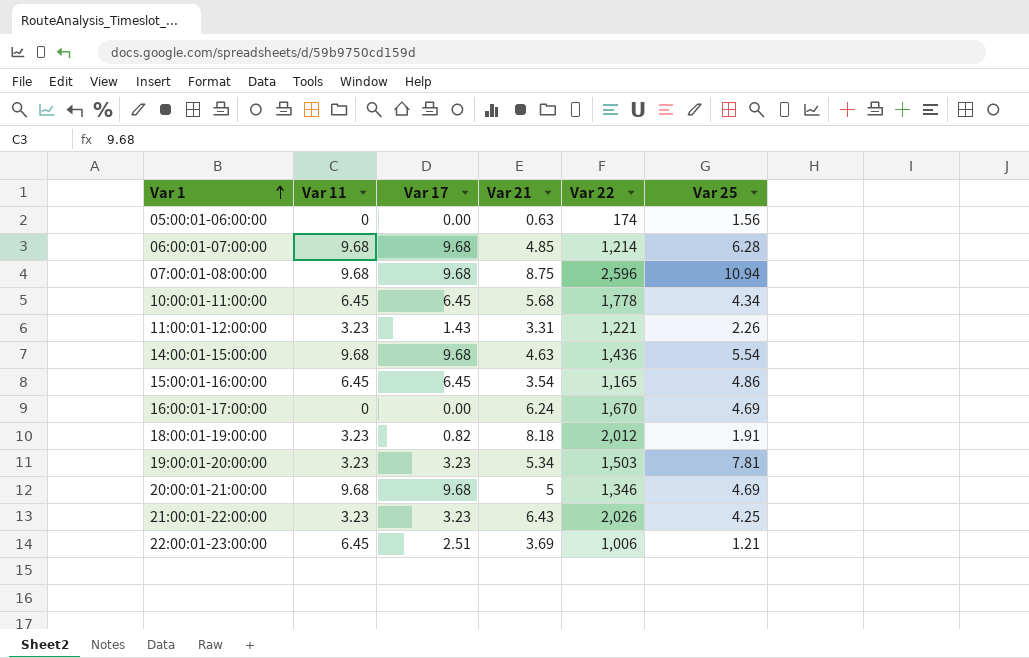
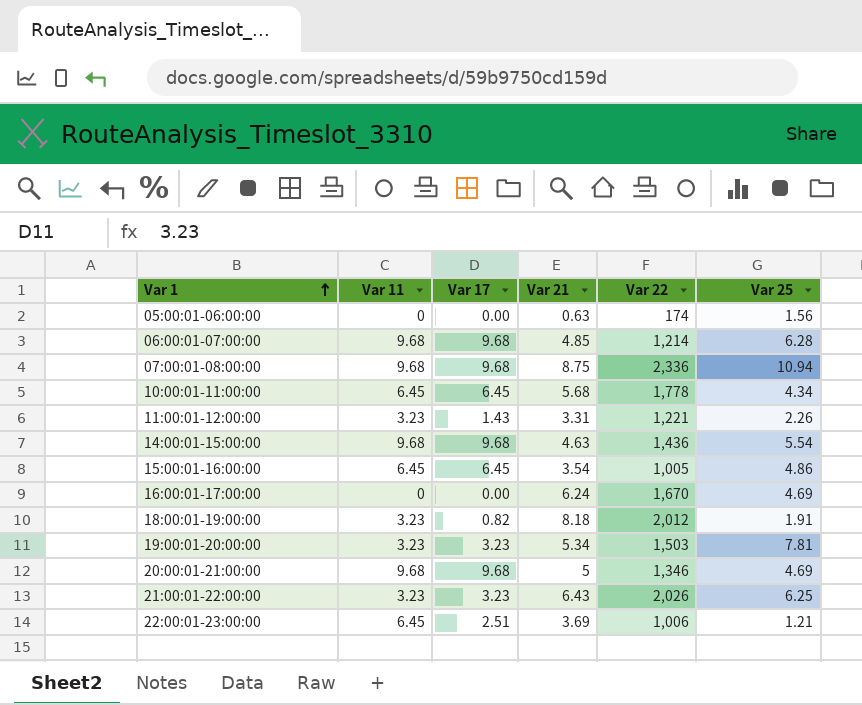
07:00:01-08:00:00 | Var 22: 2,596 -> 2,336
15:00:01-16:00:00 | Var 22: 1,165 -> 1,005
21:00:01-22:00:00 | Var 25: 4.25 -> 6.25

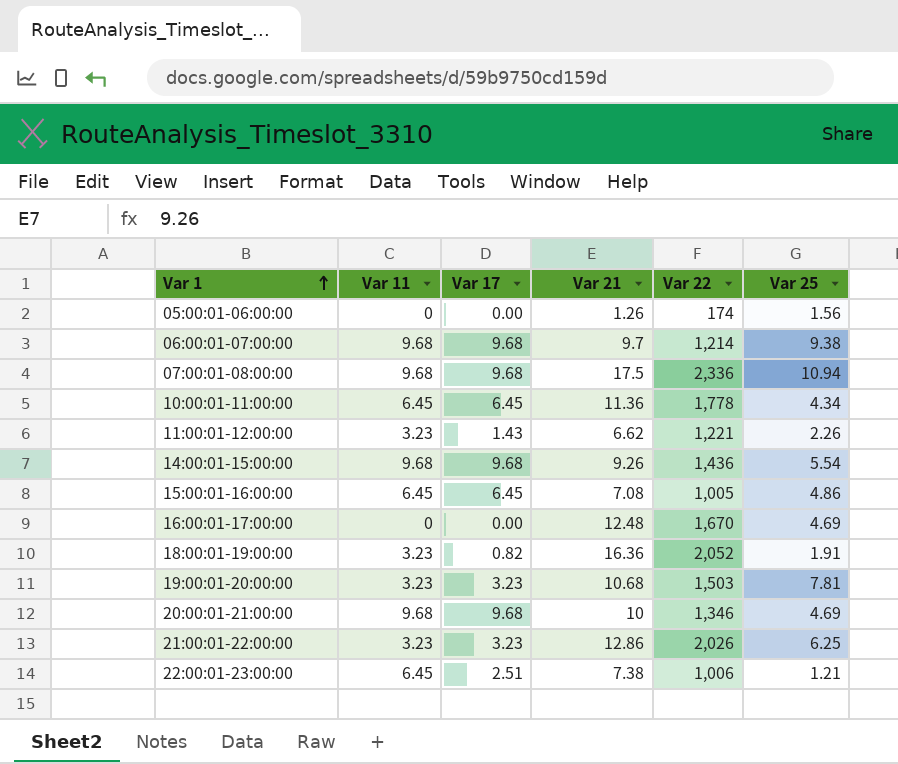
05:00:01-06:00:00 | Var 21: 0.63 -> 1.26
06:00:01-07:00:00 | Var 21: 4.85 -> 9.7
06:00:01-07:00:00 | Var 25: 6.28 -> 9.38
07:00:01-08:00:00 | Var 21: 8.75 -> 17.5
10:00:01-11:00:00 | Var 21: 5.68 -> 11.36
11:00:01-12:00:00 | Var 21: 3.31 -> 6.62
14:00:01-15:00:00 | Var 21: 4.63 -> 9.26
15:00:01-16:00:00 | Var 21: 3.54 -> 7.08
16:00:01-17:00:00 | Var 21: 6.24 -> 12.48
18:00:01-19:00:00 | Var 21: 8.18 -> 16.36
18:00:01-19:00:00 | Var 22: 2,012 -> 2,052
19:00:01-20:00:00 | Var 21: 5.34 -> 10.68
20:00:01-21:00:00 | Var 21: 5 -> 10
21:00:01-22:00:00 | Var 21: 6.43 -> 12.86
22:00:01-23:00:00 | Var 21: 3.69 -> 7.38

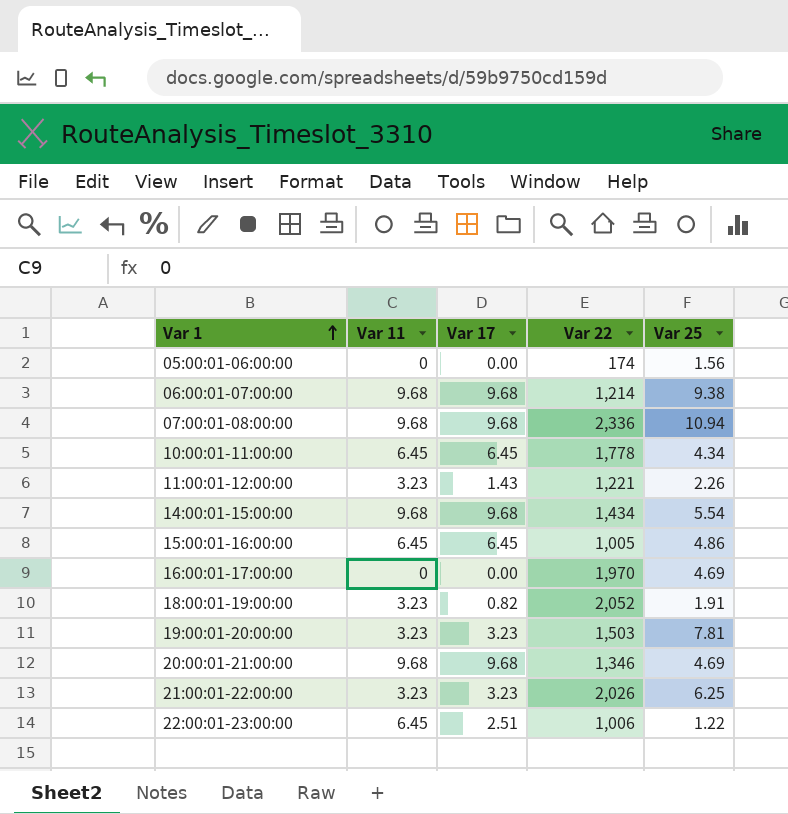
column Var 21 | position: 4 -> none
14:00:01-15:00:00 | Var 22: 1,436 -> 1,434
16:00:01-17:00:00 | Var 22: 1,670 -> 1,970
22:00:01-23:00:00 | Var 25: 1.21 -> 1.22

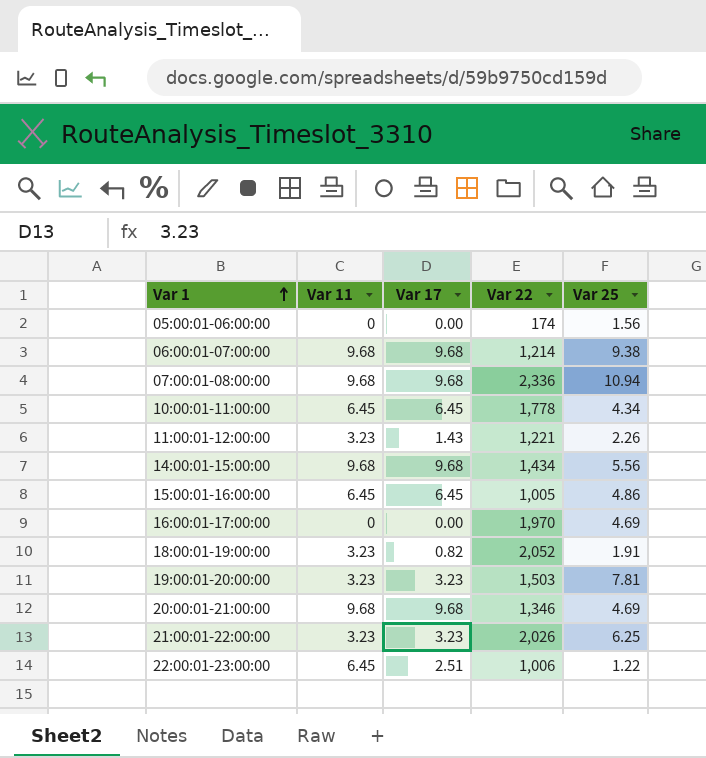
14:00:01-15:00:00 | Var 25: 5.54 -> 5.56

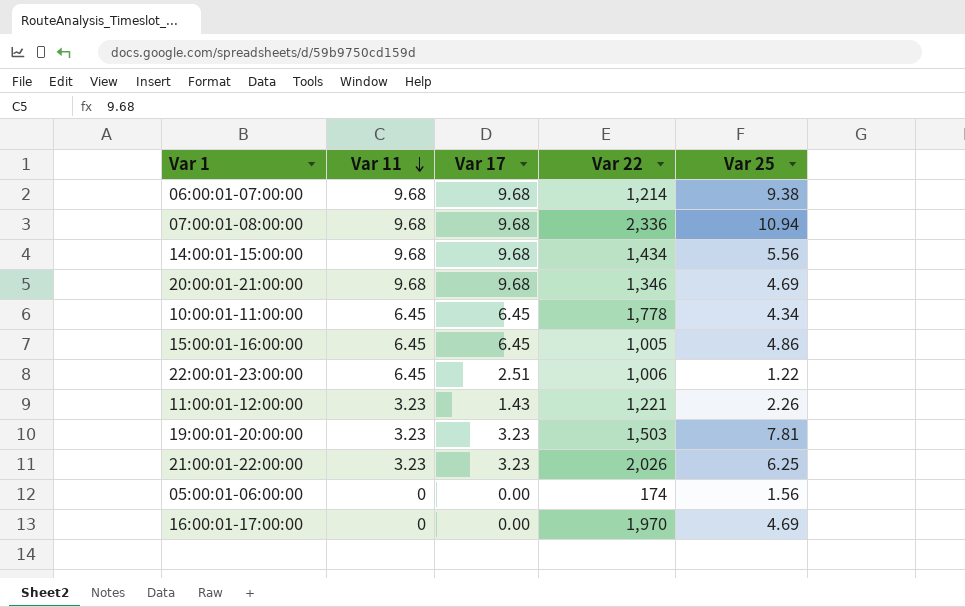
row order: Var 1 ascending -> Var 11 descending
row 18:00:01-19:00:00: 3.23 | 0.82 | 2,052 | 1.91 -> none

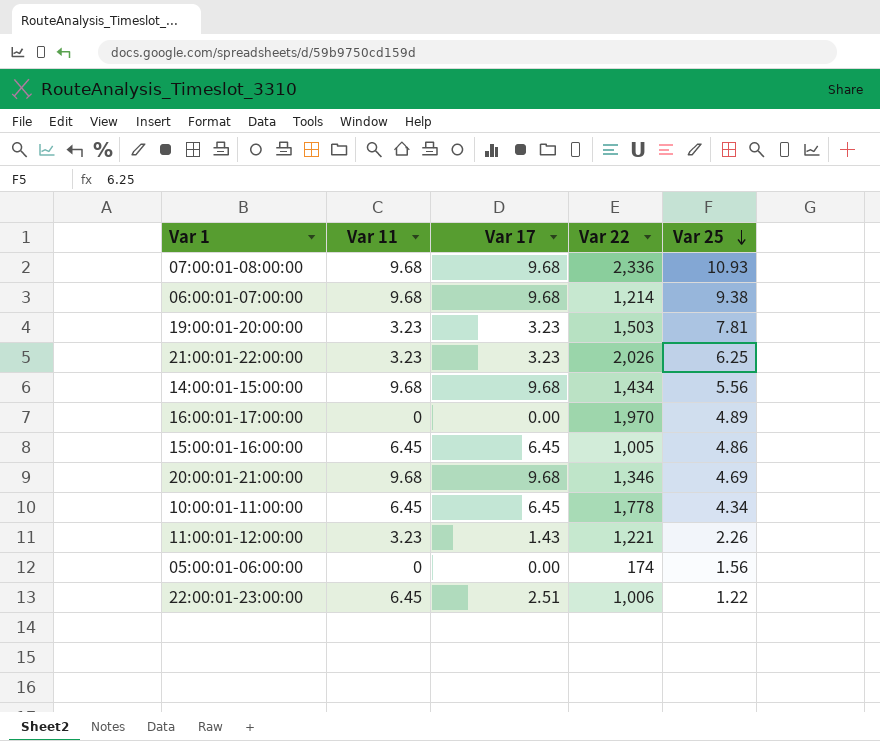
row order: Var 11 descending -> Var 25 descending
07:00:01-08:00:00 | Var 25: 10.94 -> 10.93
16:00:01-17:00:00 | Var 25: 4.69 -> 4.89

